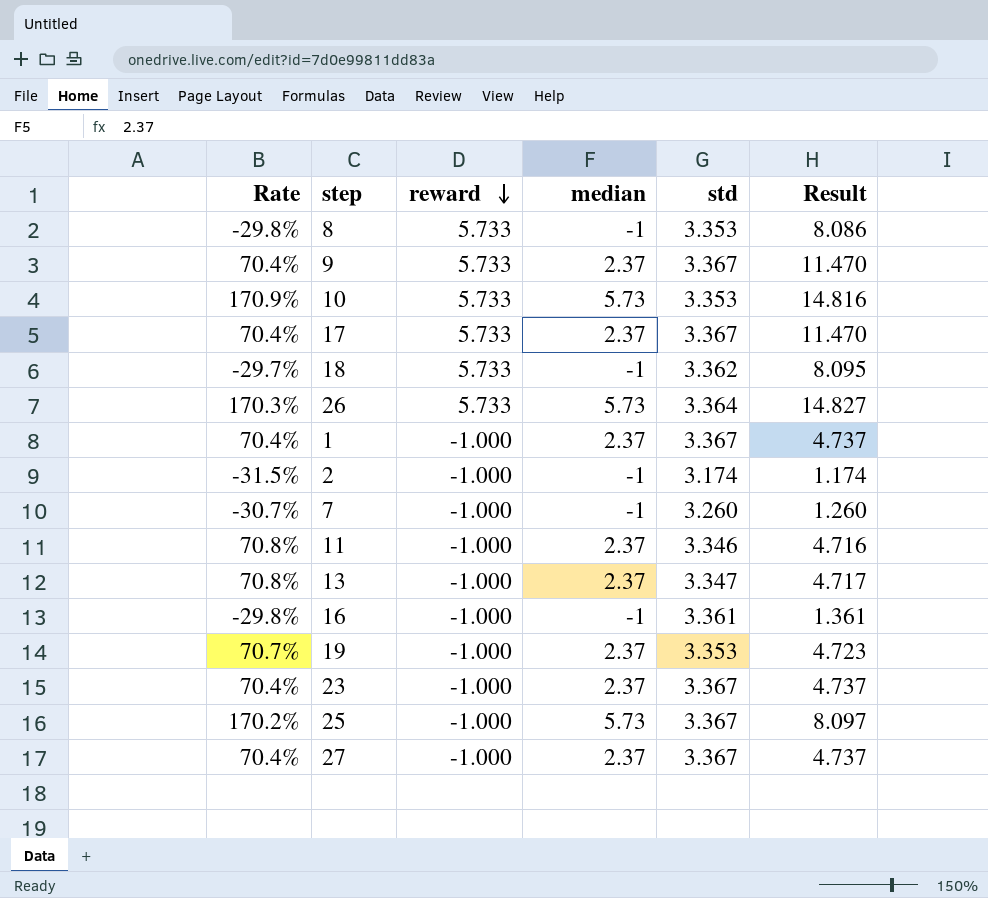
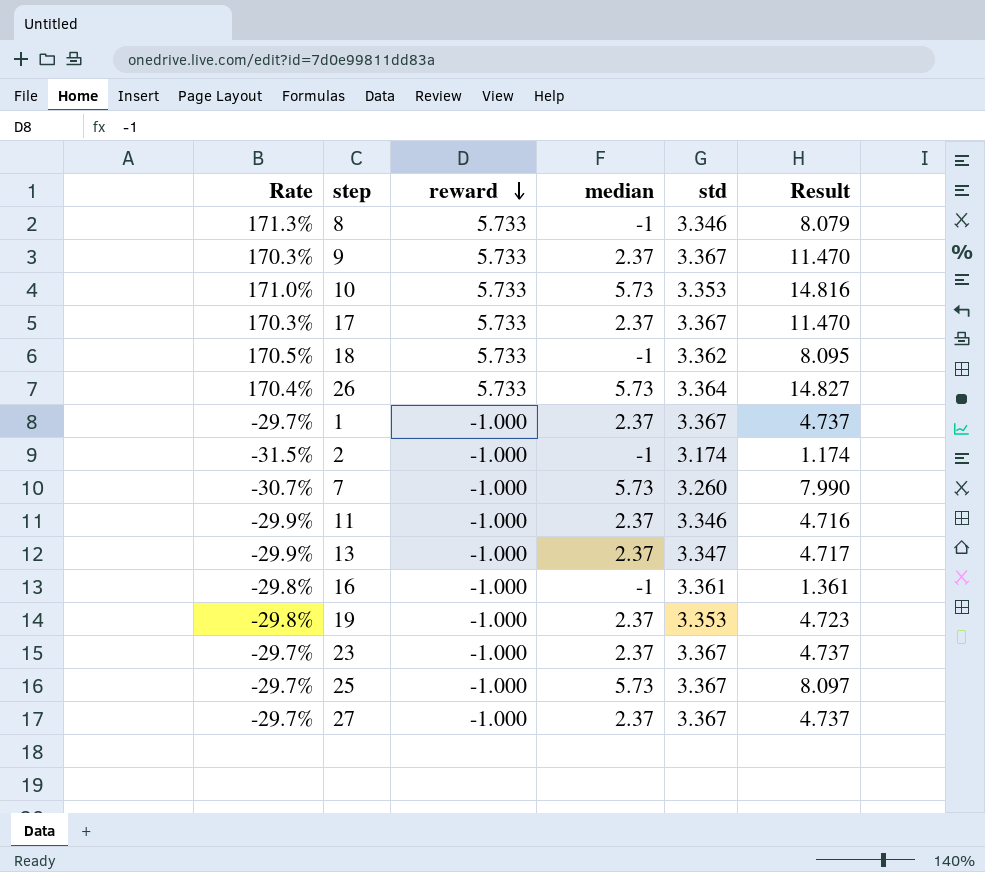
column Rate | formula: [median] / [std] -> [reward] / [std]
8 | std: 3.353 -> 3.346
8 | Result: 8.086 -> 8.079
7 | median: -1 -> 5.73
7 | Result: 1.260 -> 7.990

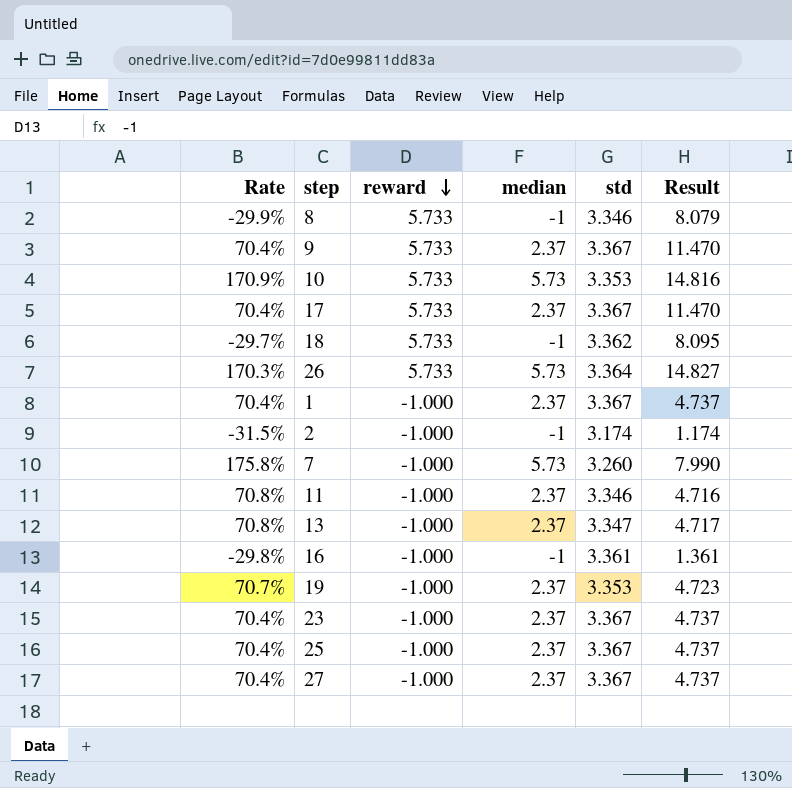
column Rate | formula: [reward] / [std] -> [median] / [std]
25 | median: 5.73 -> 2.37
25 | Result: 8.097 -> 4.737

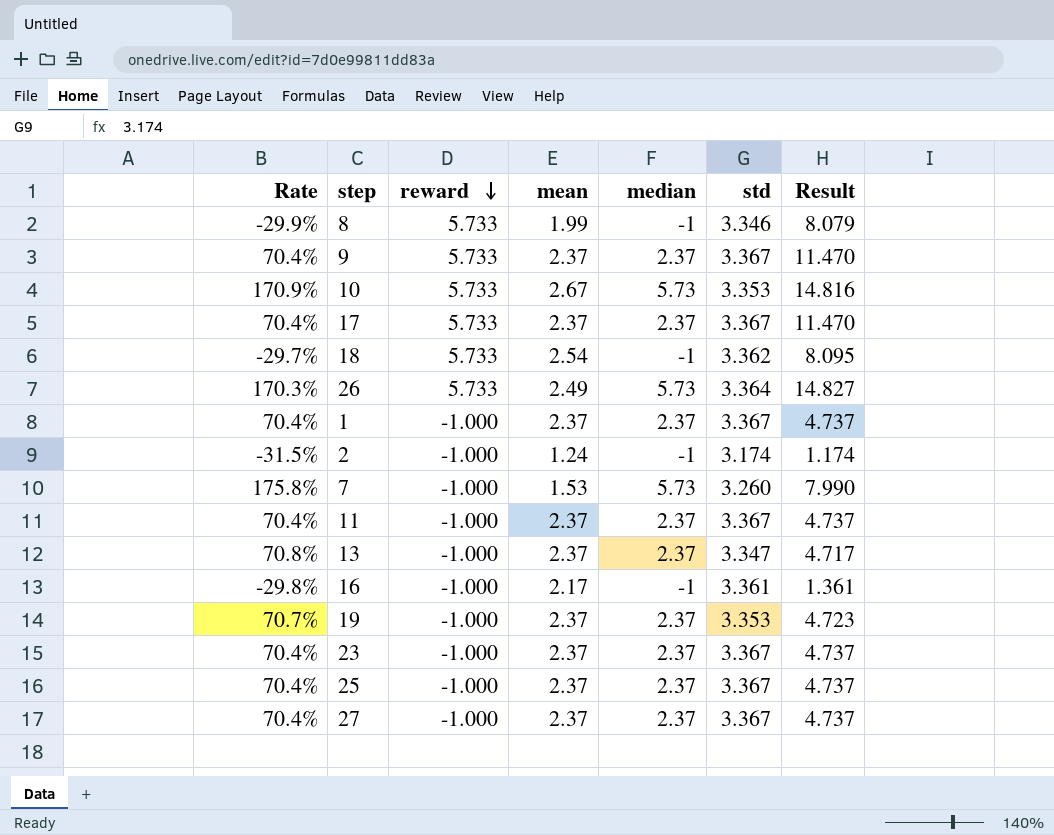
column mean | position: none -> 4
11 | Rate: 70.8% -> 70.4%
11 | std: 3.346 -> 3.367
11 | Result: 4.716 -> 4.737

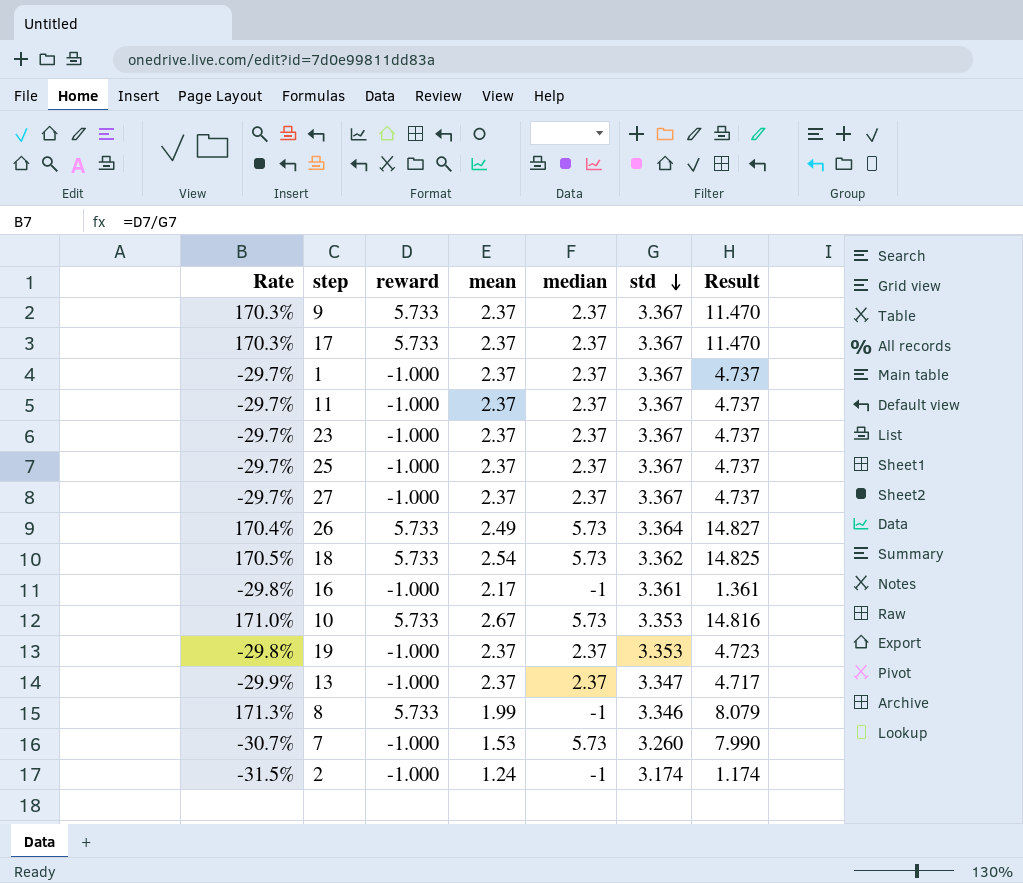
row order: reward descending -> std descending
column Rate | formula: [median] / [std] -> [reward] / [std]
18 | median: -1 -> 5.73
18 | Result: 8.095 -> 14.825

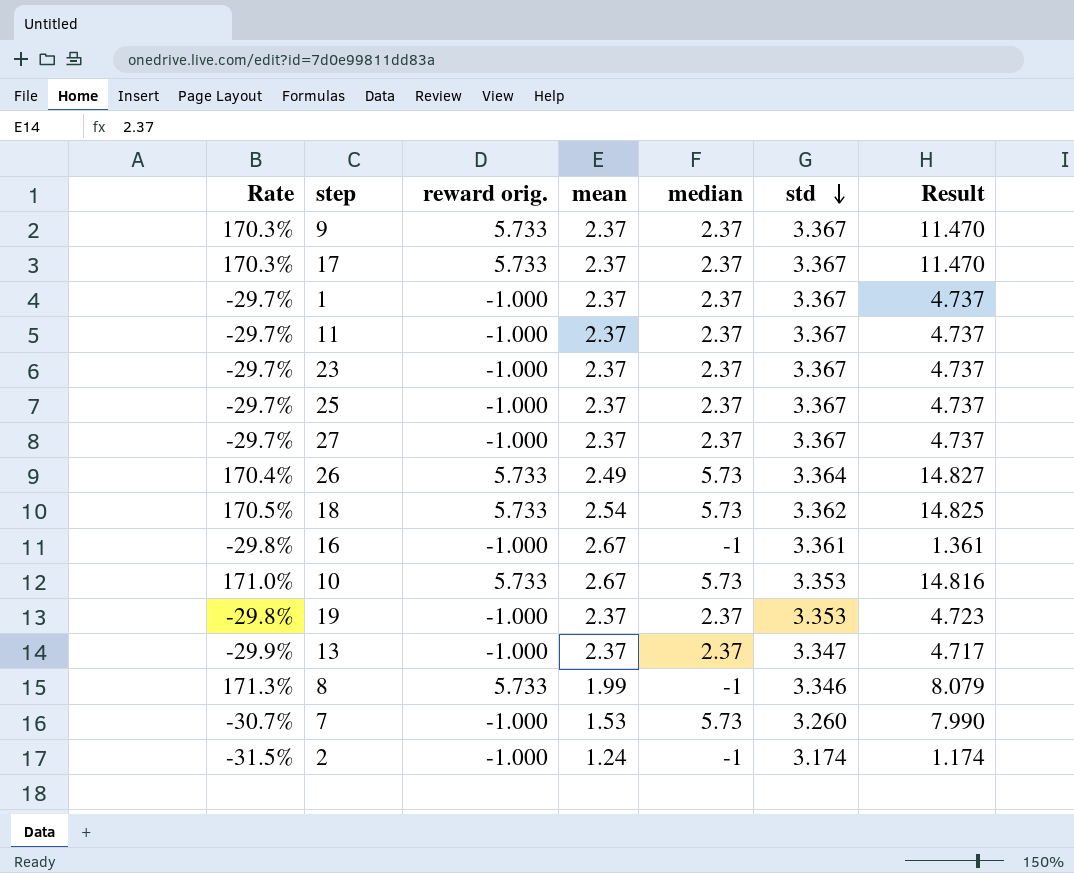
column name: reward -> reward orig.
16 | mean: 2.17 -> 2.67

